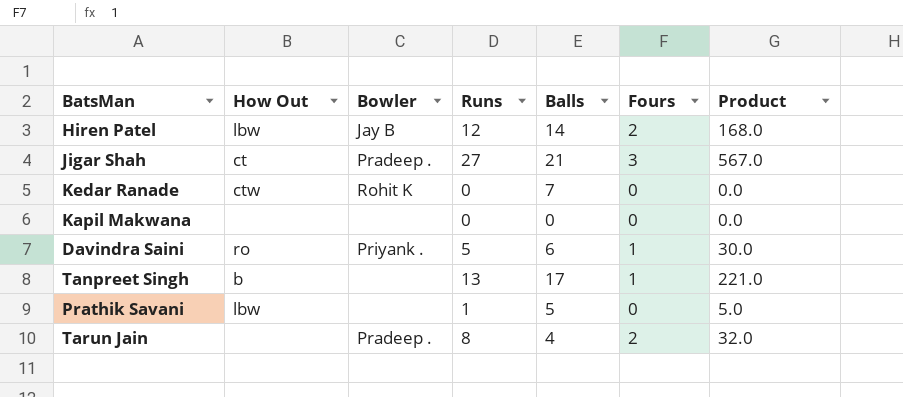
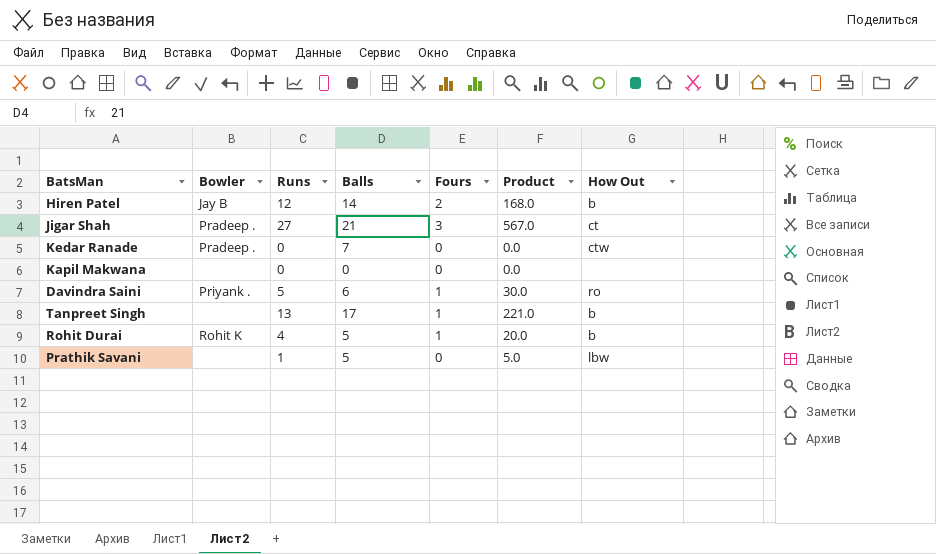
column How Out | position: 2 -> 7
row Tarun Jain: none | Pradeep . | 8 | 4 | 2 | 32.0 -> none
Hiren Patel | How Out: lbw -> b
Kedar Ranade | Bowler: Rohit K -> Pradeep .
row Rohit Durai: none -> Rohit K | 4 | 5 | 1 | 20.0 | b

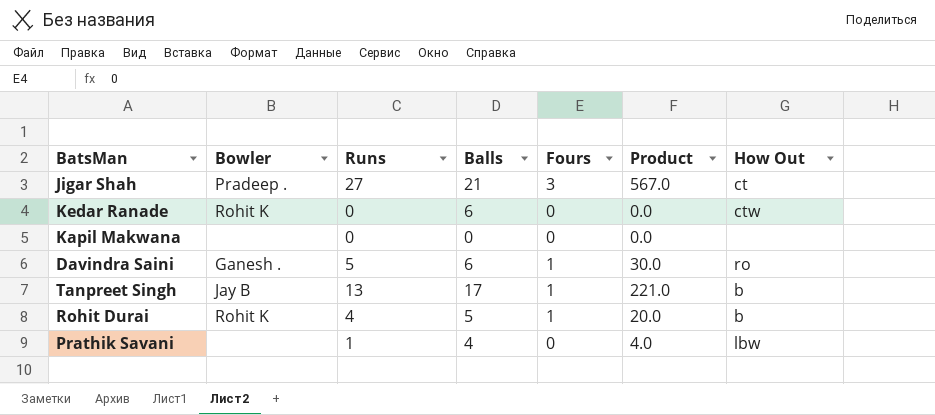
row Hiren Patel: Jay B | 12 | 14 | 2 | 168.0 | b -> none
Kedar Ranade | Bowler: Pradeep . -> Rohit K
Kedar Ranade | Balls: 7 -> 6
Davindra Saini | Bowler: Priyank . -> Ganesh .
Tanpreet Singh | Bowler: none -> Jay B
Prathik Savani | Balls: 5 -> 4
Prathik Savani | Product: 5.0 -> 4.0

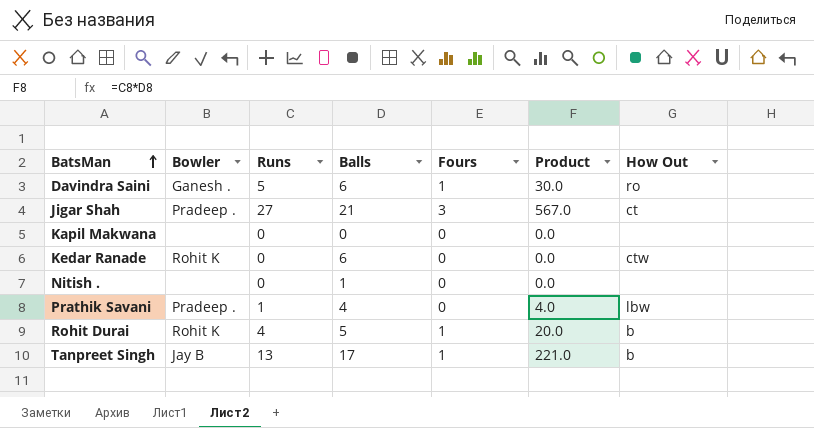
row order: none -> BatsMan ascending
row Nitish .: none -> none | 0 | 1 | 0 | 0.0 | none
Prathik Savani | Bowler: none -> Pradeep .

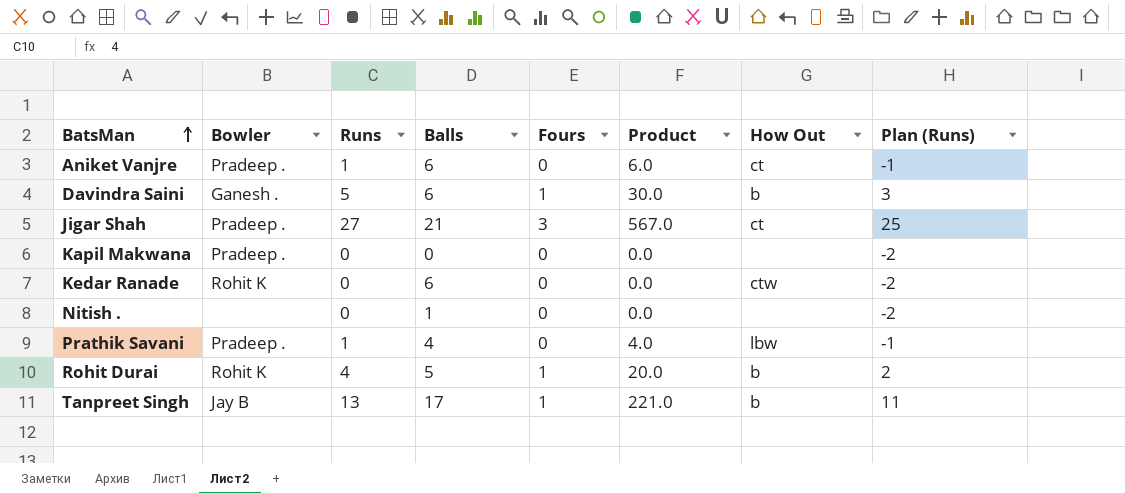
column Plan (Runs) | formula: none -> [Runs] - 2
row Aniket Vanjre: none -> Pradeep . | 1 | 6 | 0 | 6.0 | ct | -1
Davindra Saini | How Out: ro -> b
Kapil Makwana | Bowler: none -> Pradeep .

